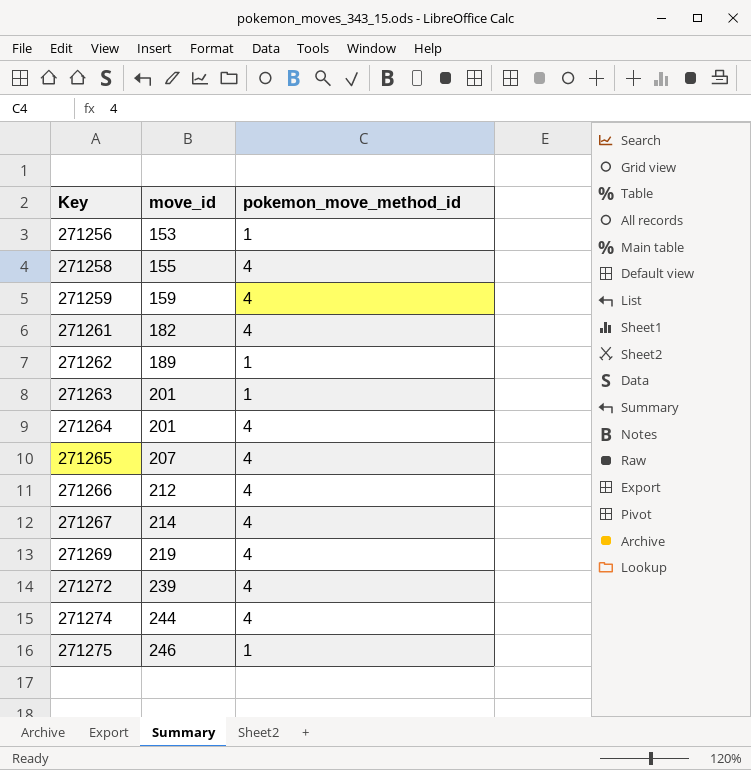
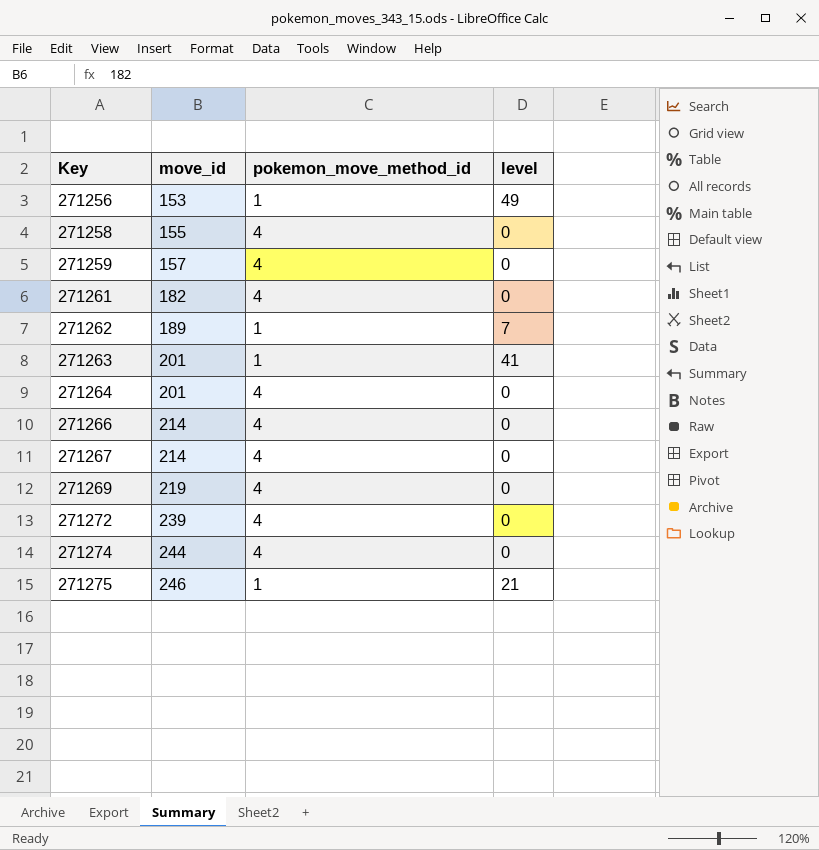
column level | position: none -> 4
row 271265: 207 | 4 -> none
271259 | move_id: 159 -> 157
271266 | move_id: 212 -> 214

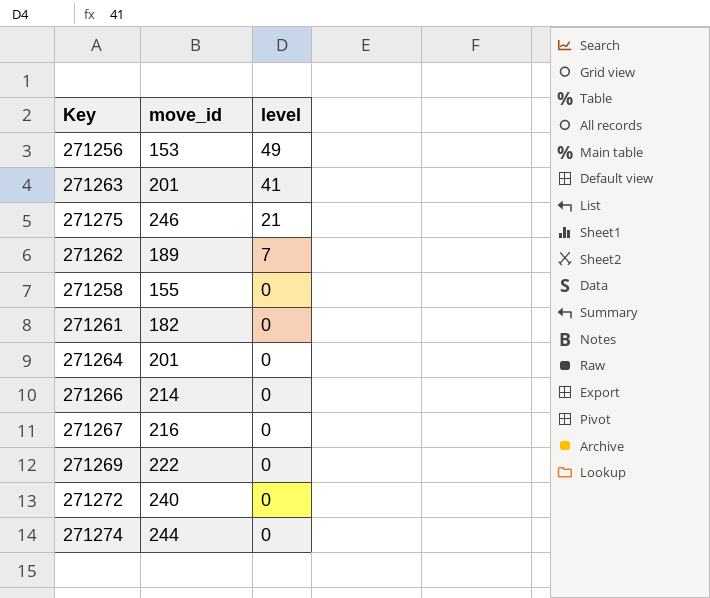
row order: Key ascending -> level descending
column pokemon_move_method_id | position: 3 -> none
row 271259: 157 | 4 | 0 -> none
271267 | move_id: 214 -> 216
271269 | move_id: 219 -> 222
271272 | move_id: 239 -> 240

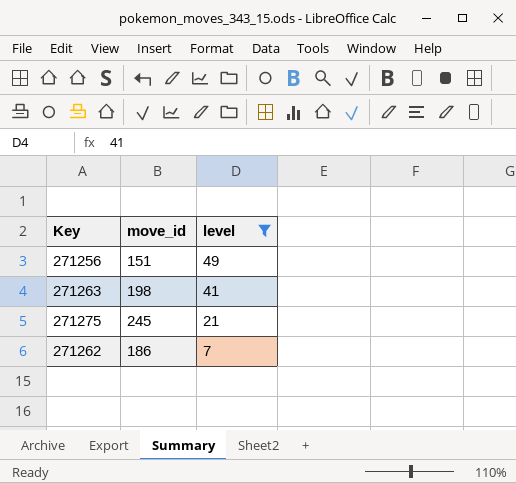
filter: none -> level != 0
271256 | move_id: 153 -> 151
271263 | move_id: 201 -> 198
271275 | move_id: 246 -> 245
271262 | move_id: 189 -> 186

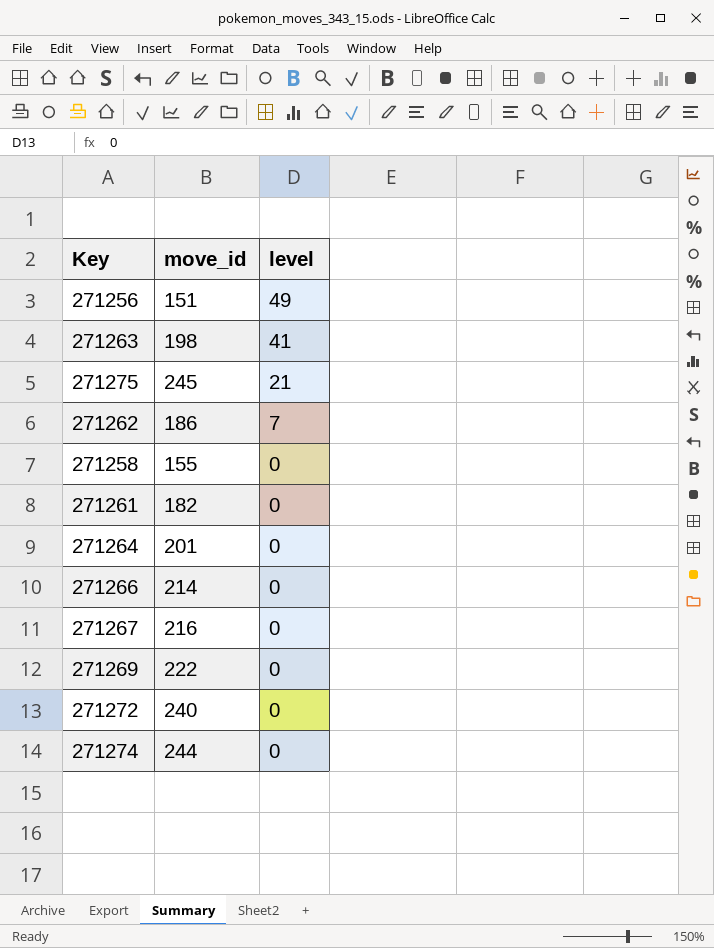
filter: level != 0 -> none

